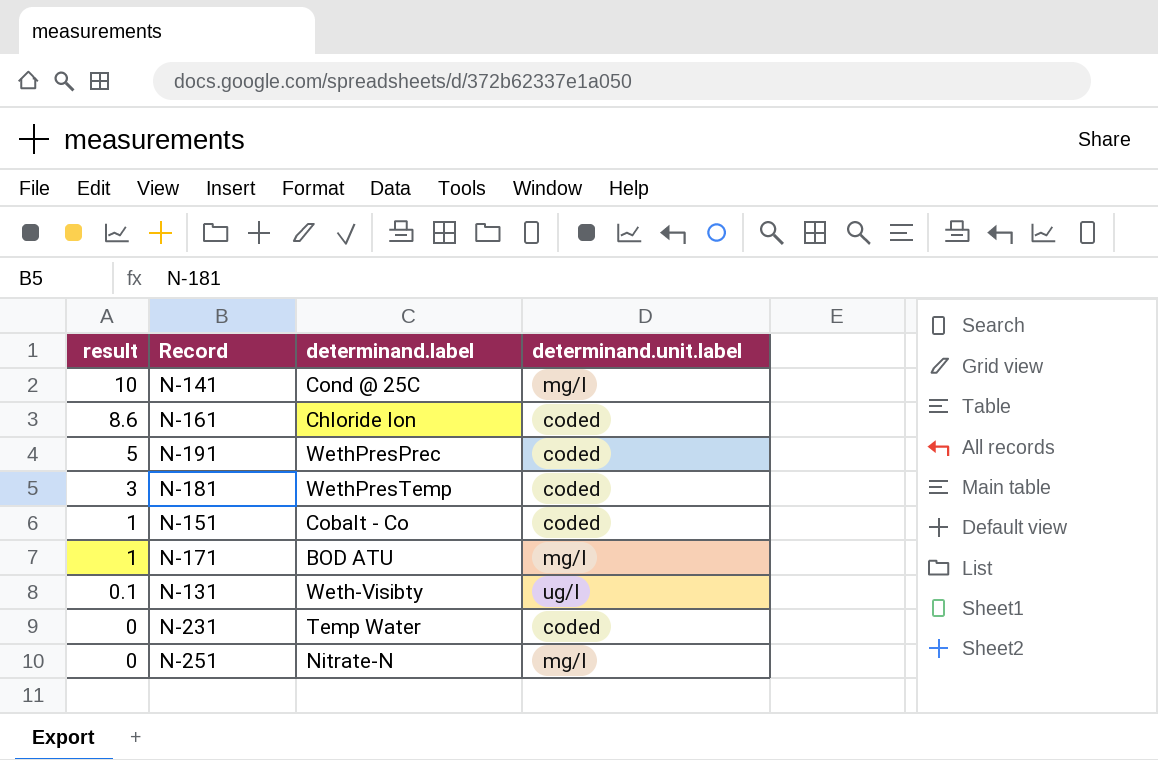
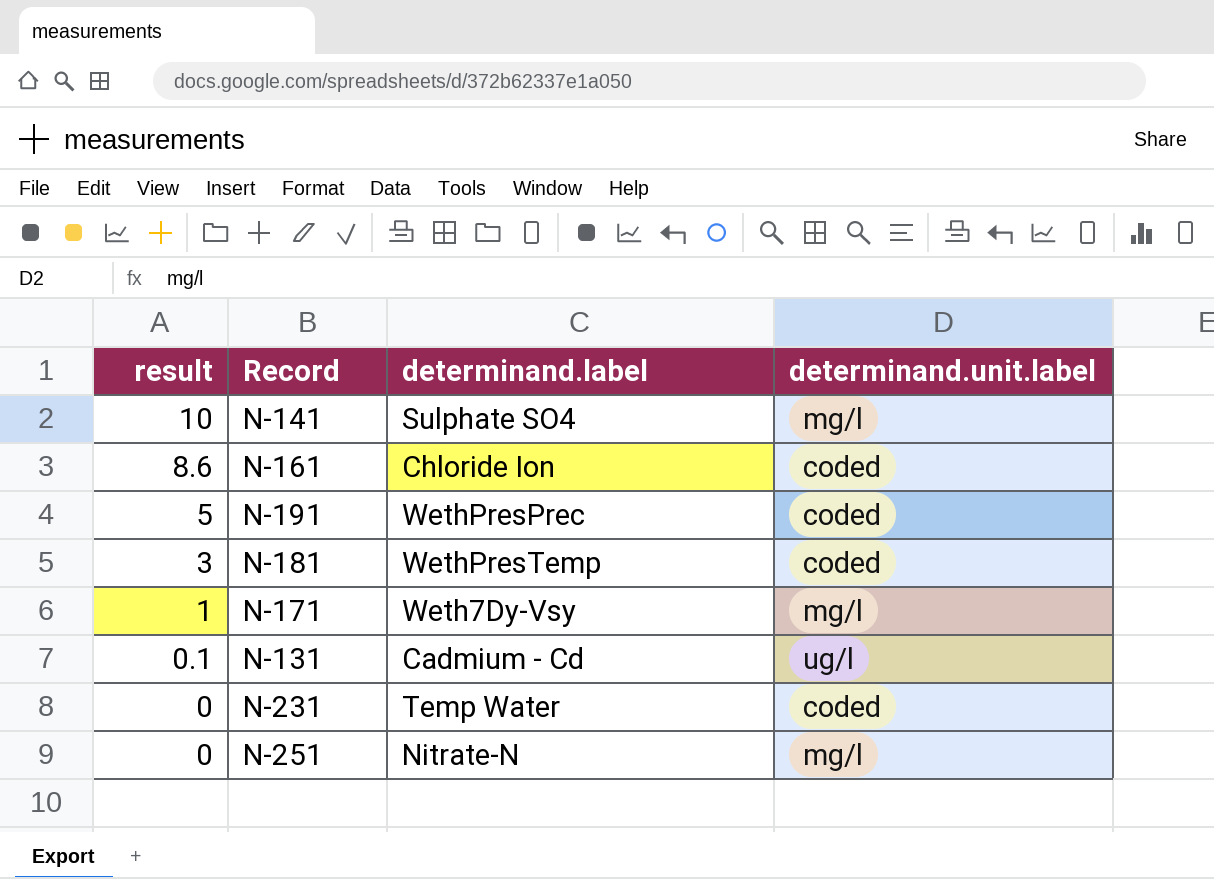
row N-151: 1 | Cobalt - Co | coded -> none
N-141 | determinand.label: Cond @ 25C -> Sulphate SO4
N-171 | determinand.label: BOD ATU -> Weth7Dy-Vsy
N-131 | determinand.label: Weth-Visibty -> Cadmium - Cd

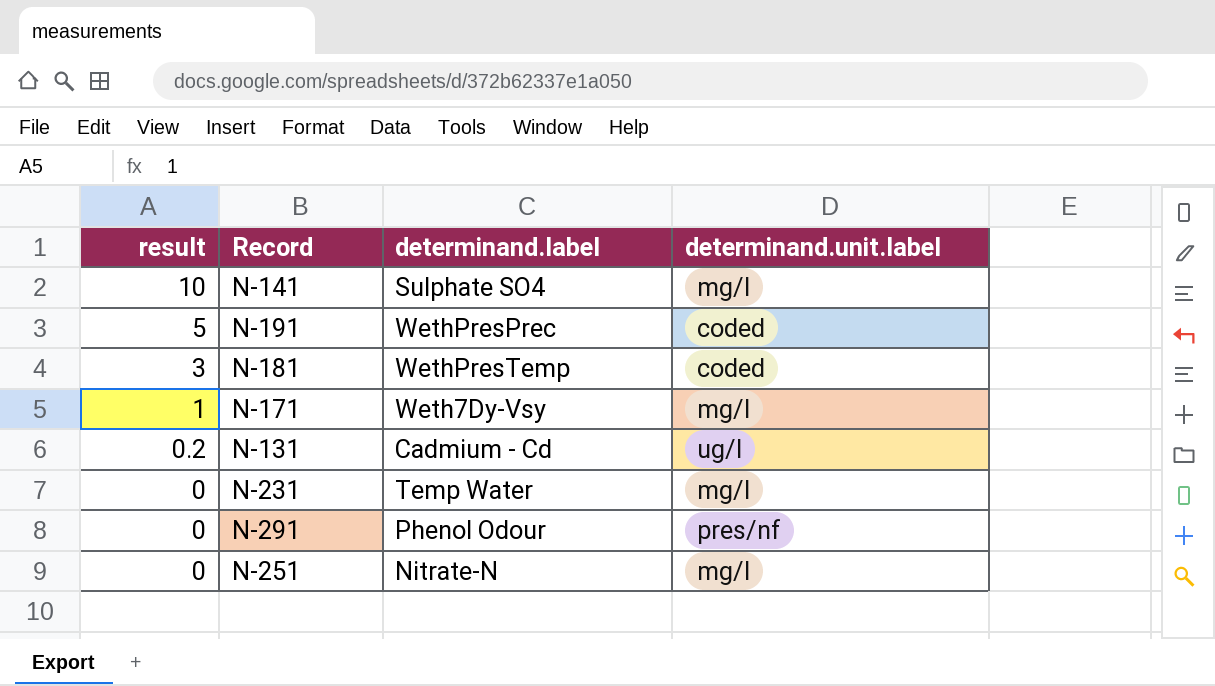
row N-161: 8.6 | Chloride Ion | coded -> none
N-131 | result: 0.1 -> 0.2
N-231 | determinand.unit.label: coded -> mg/l
row N-291: none -> 0 | Phenol Odour | pres/nf

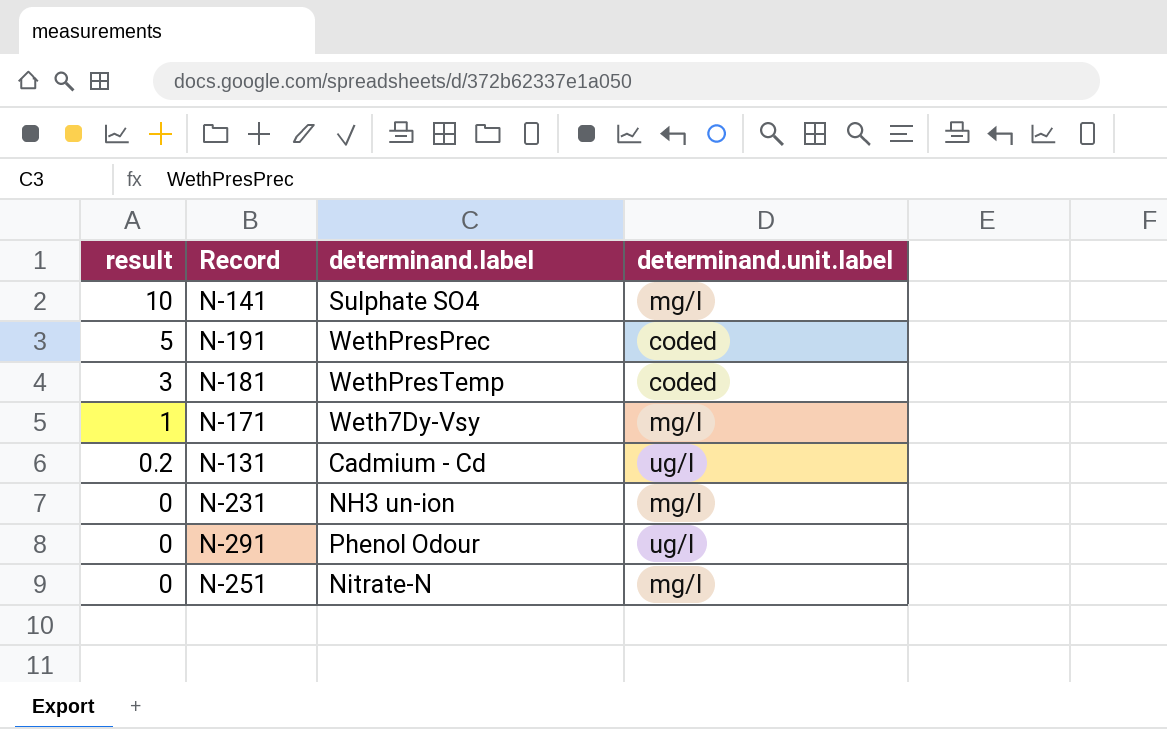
N-231 | determinand.label: Temp Water -> NH3 un-ion
N-291 | determinand.unit.label: pres/nf -> ug/l

